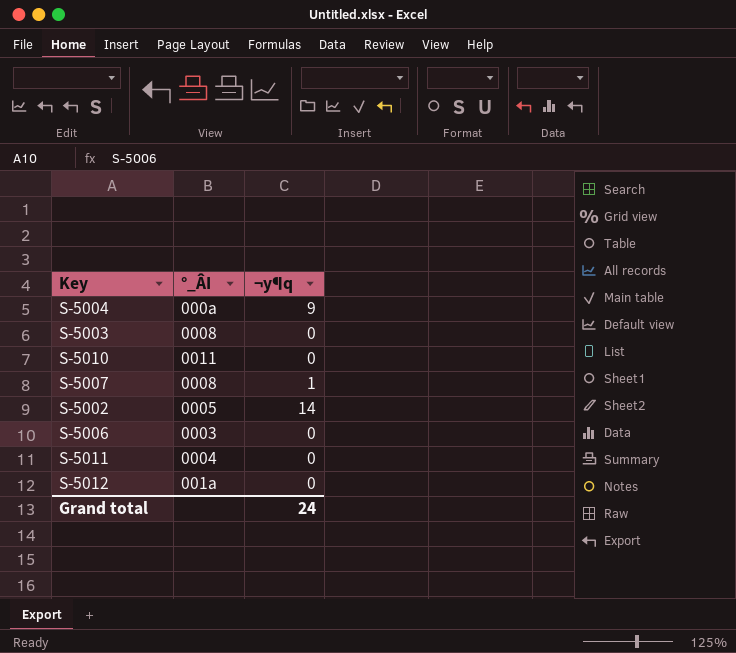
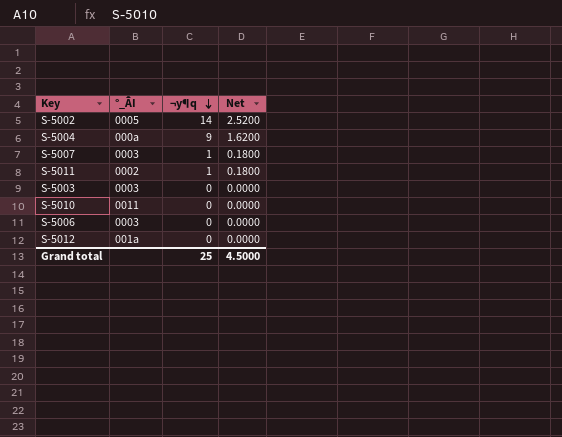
row order: none -> ¬y¶q descending
column Net | formula: none -> [¬y¶q] * 0.18
S-5007 | °_ÂI: 0008 -> 0003
S-5011 | °_ÂI: 0004 -> 0002
S-5011 | ¬y¶q: 0 -> 1
S-5003 | °_ÂI: 0008 -> 0003
Grand total | ¬y¶q: 24 -> 25

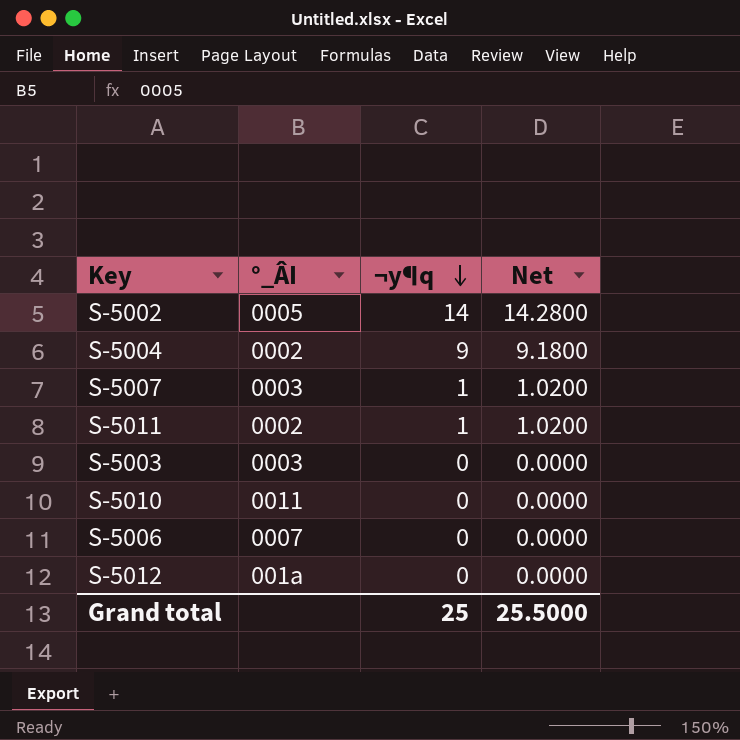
column Net | formula: [¬y¶q] * 0.18 -> [¬y¶q] * 1.02
S-5004 | °_ÂI: 000a -> 0002
S-5006 | °_ÂI: 0003 -> 0007
Grand total | Net: 4.5000 -> 25.5000

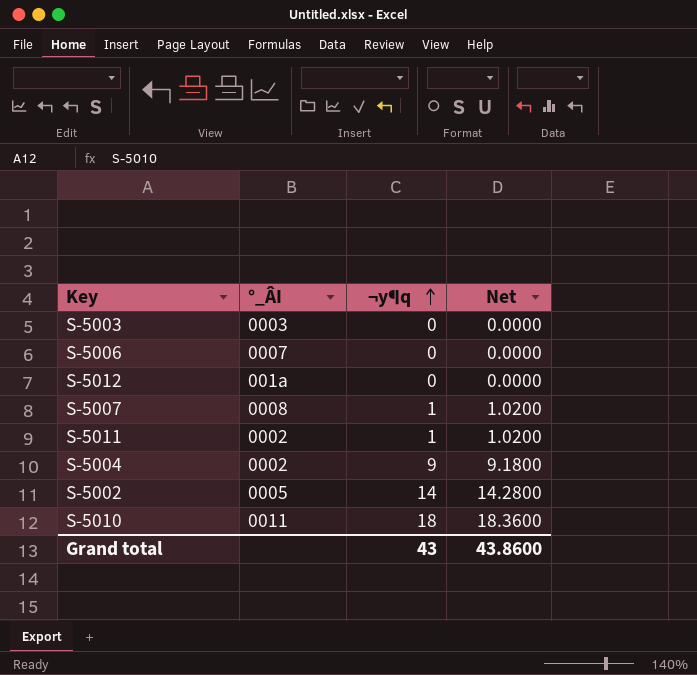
row order: ¬y¶q descending -> ¬y¶q ascending
S-5007 | °_ÂI: 0003 -> 0008
S-5010 | ¬y¶q: 0 -> 18
S-5010 | Net: 0.0000 -> 18.3600
Grand total | ¬y¶q: 25 -> 43
Grand total | Net: 25.5000 -> 43.8600

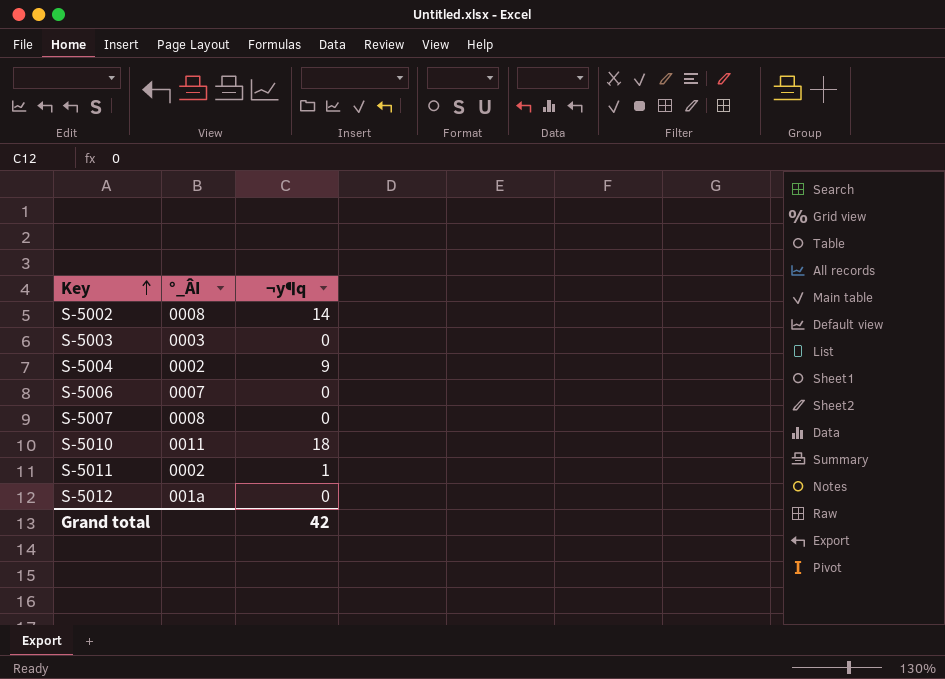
row order: ¬y¶q ascending -> Key ascending
column Net | formula: [¬y¶q] * 1.02 -> none
S-5002 | °_ÂI: 0005 -> 0008
S-5007 | ¬y¶q: 1 -> 0
Grand total | ¬y¶q: 43 -> 42

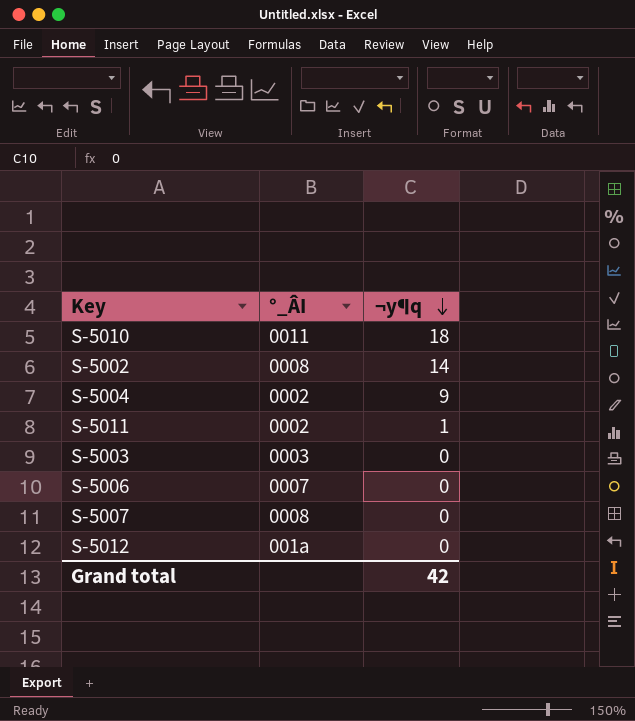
row order: Key ascending -> ¬y¶q descending

